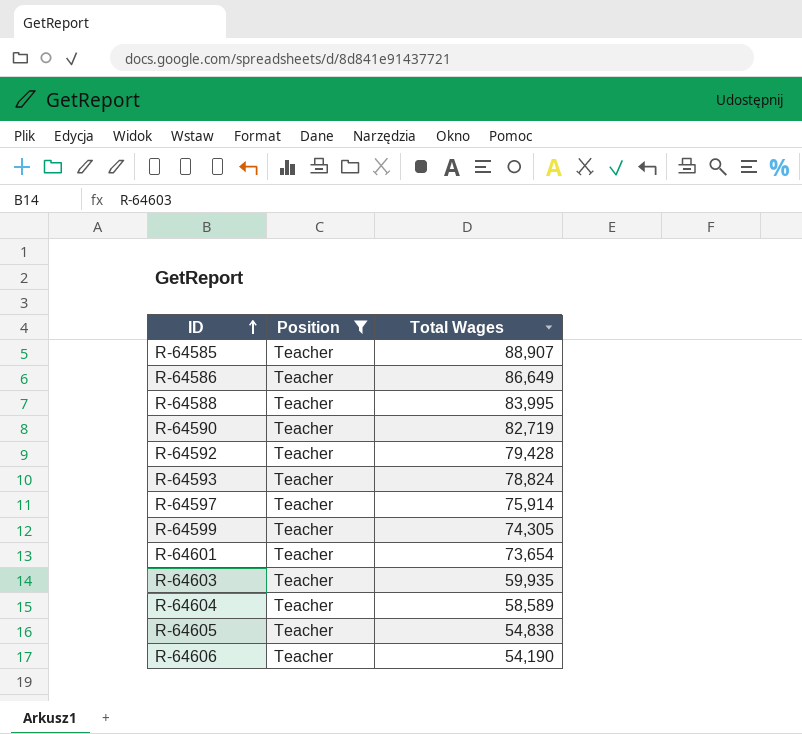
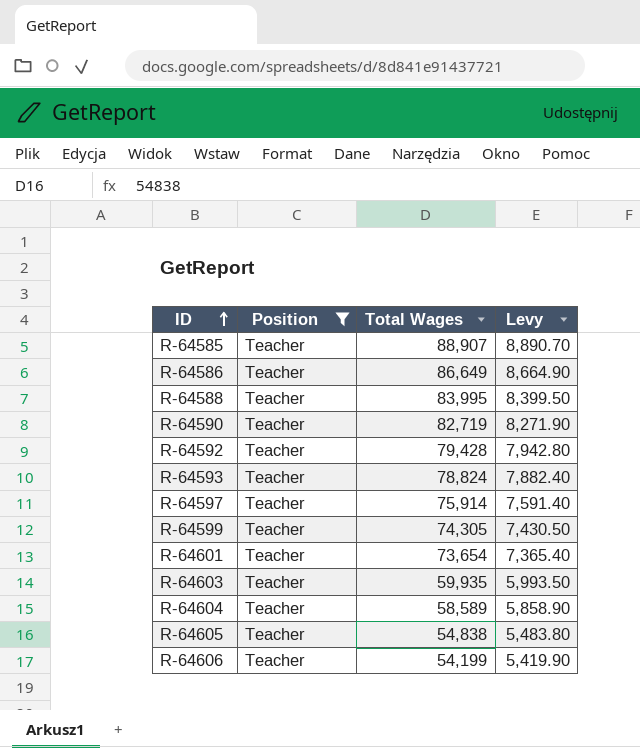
column Levy | formula: none -> [Total Wages] * 0.1
R-64606 | Total Wages: 54,190 -> 54,199

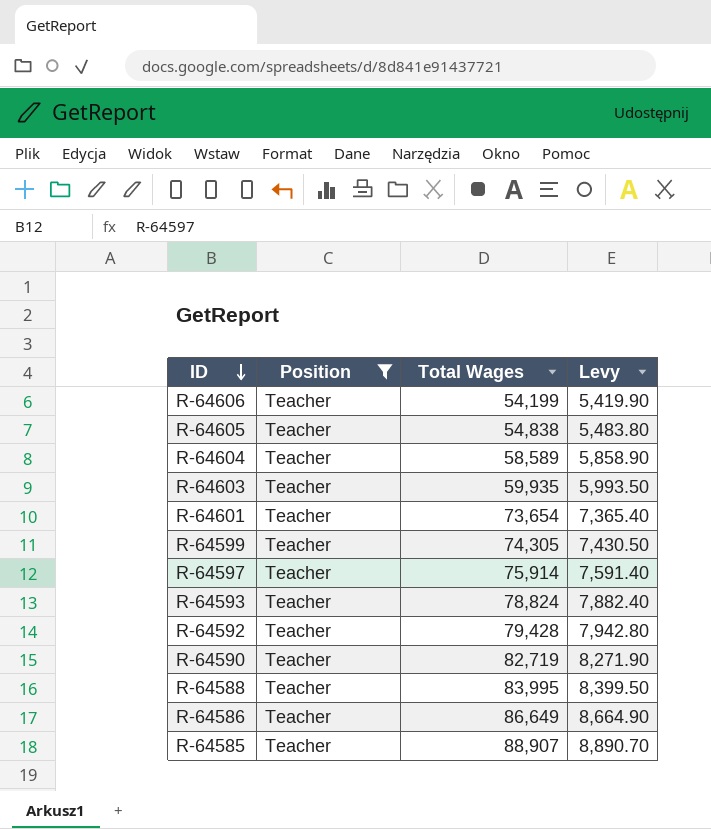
row order: ID ascending -> ID descending

